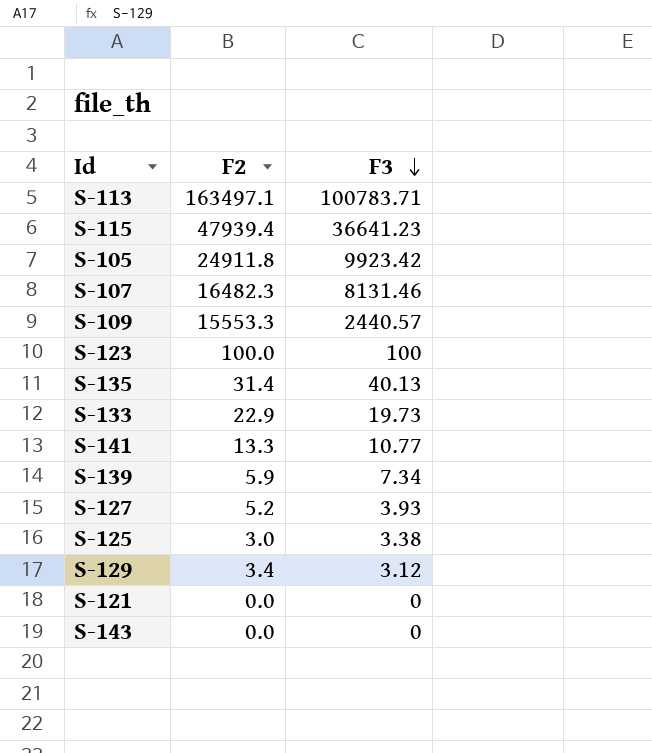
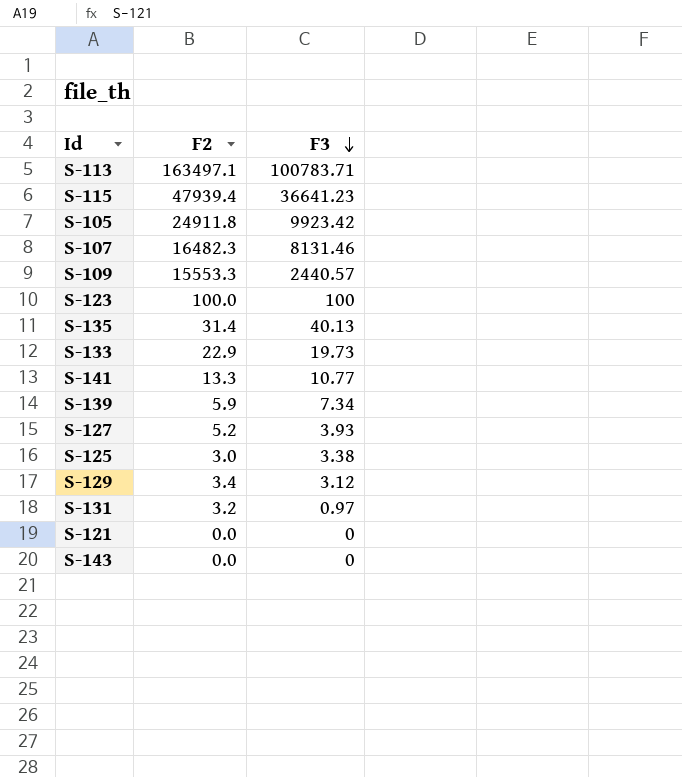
row S-131: none -> 3.2 | 0.97

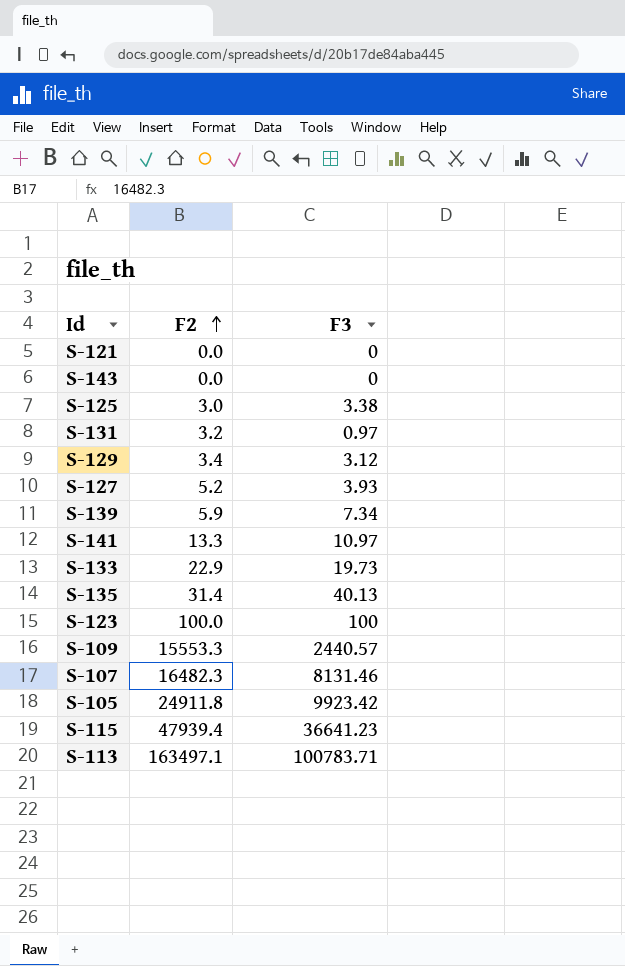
row order: F3 descending -> F2 ascending
S-141 | F3: 10.77 -> 10.97

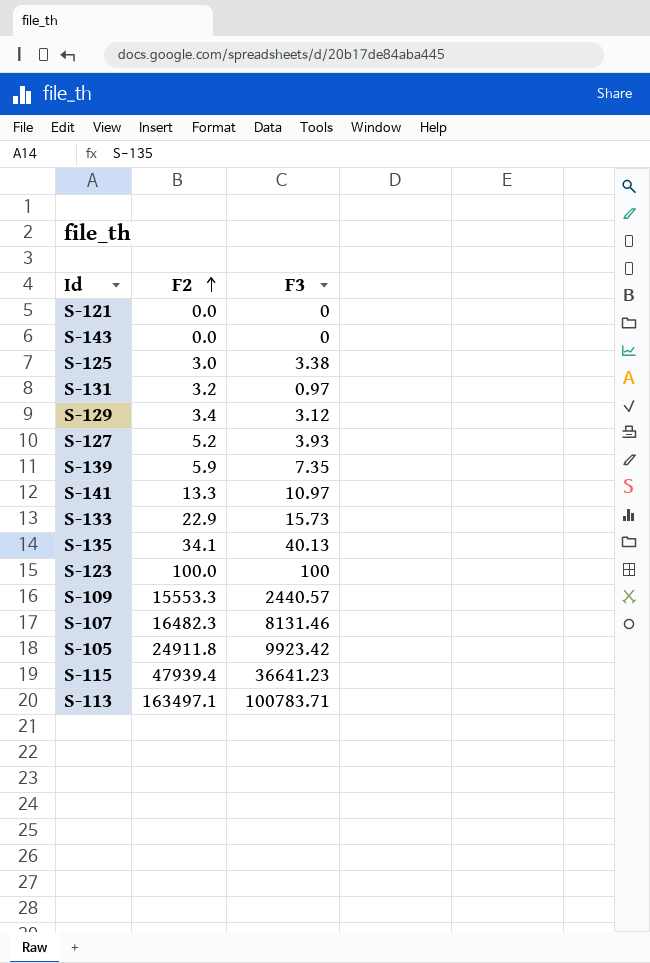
S-139 | F3: 7.34 -> 7.35
S-133 | F3: 19.73 -> 15.73
S-135 | F2: 31.4 -> 34.1

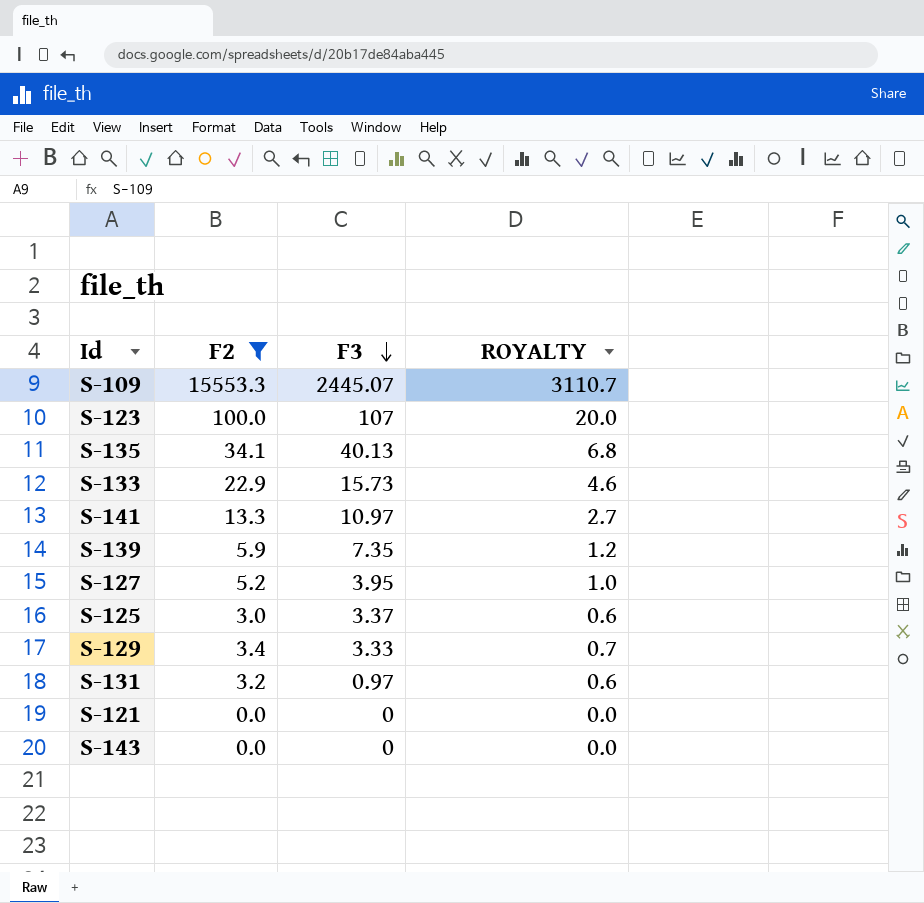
filter: none -> F2 <= 15553.3
row order: F2 ascending -> F3 descending
column ROYALTY | formula: none -> [F2] * 0.2
S-109 | F3: 2440.57 -> 2445.07
S-123 | F3: 100 -> 107
S-127 | F3: 3.93 -> 3.95
S-125 | F3: 3.38 -> 3.37
S-129 | F3: 3.12 -> 3.33

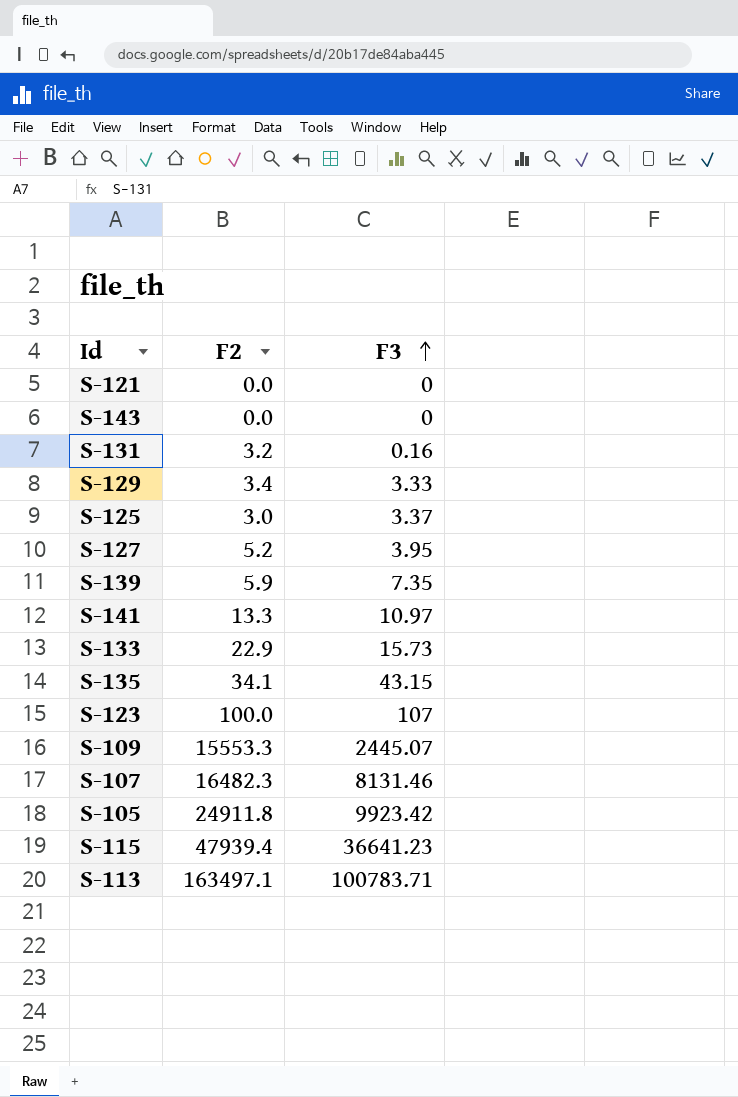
filter: F2 <= 15553.3 -> none
row order: F3 descending -> F3 ascending
column ROYALTY | formula: [F2] * 0.2 -> none
S-131 | F3: 0.97 -> 0.16
S-135 | F3: 40.13 -> 43.15

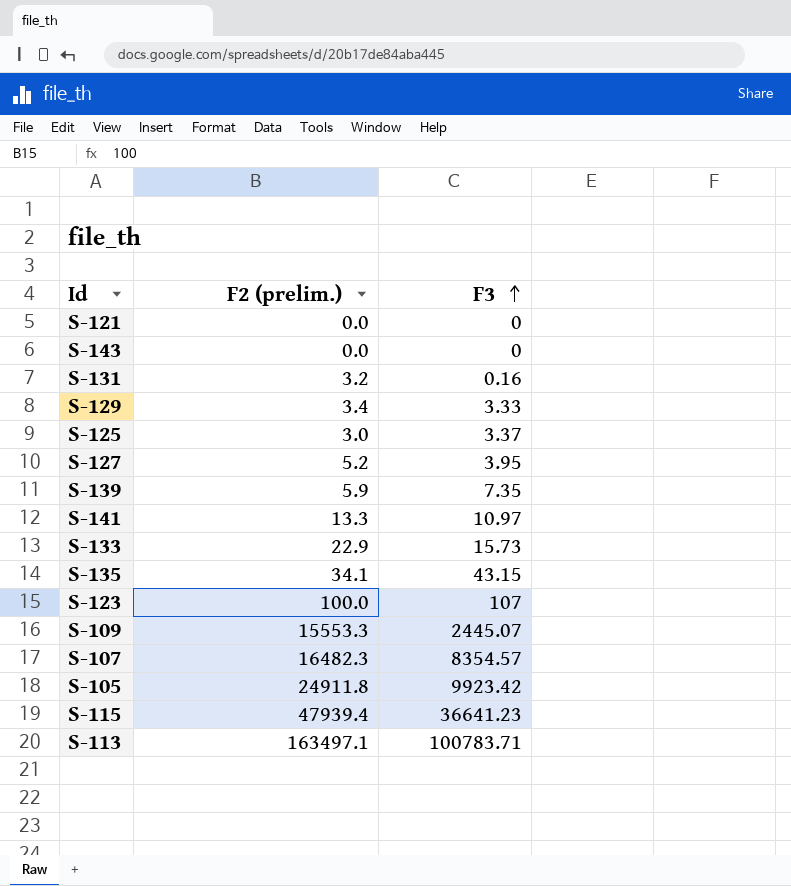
column name: F2 -> F2 (prelim.)
S-107 | F3: 8131.46 -> 8354.57

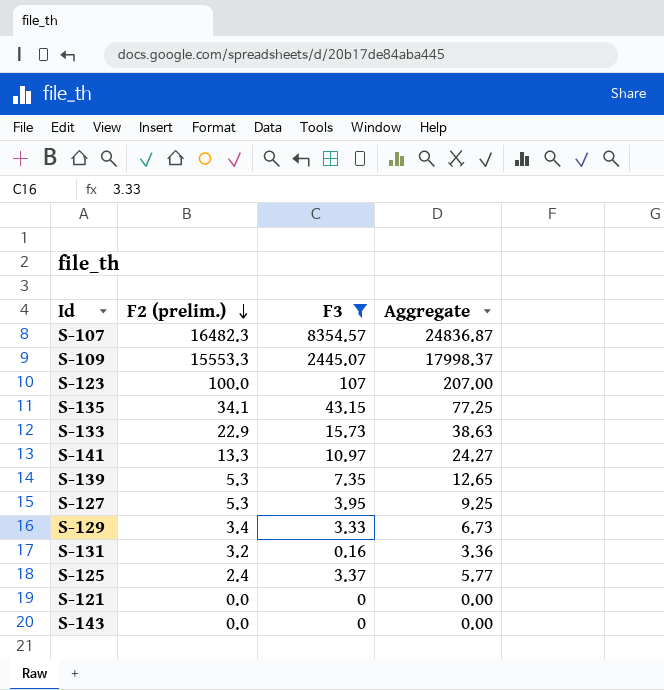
filter: none -> F3 <= 8354.57
row order: F3 ascending -> F2 (prelim.) descending
column Aggregate | formula: none -> [F2 (prelim.)] + [F3]
S-139 | F2 (prelim.): 5.9 -> 5.3
S-127 | F2 (prelim.): 5.2 -> 5.3
S-125 | F2 (prelim.): 3.0 -> 2.4

